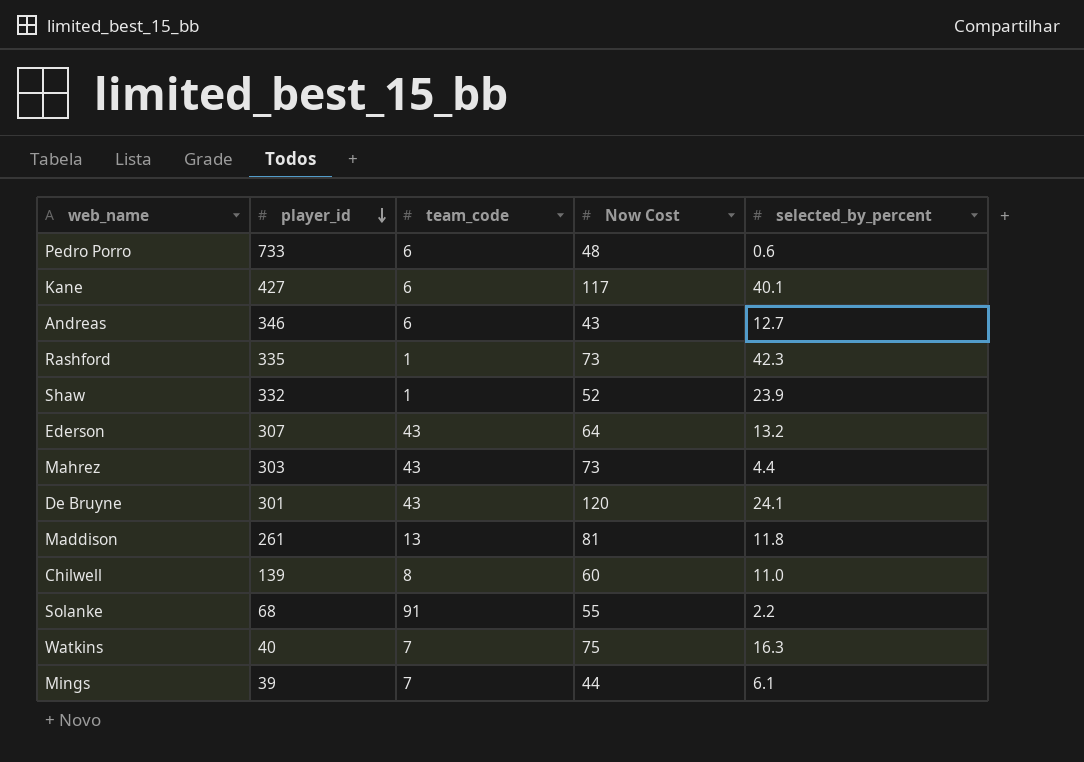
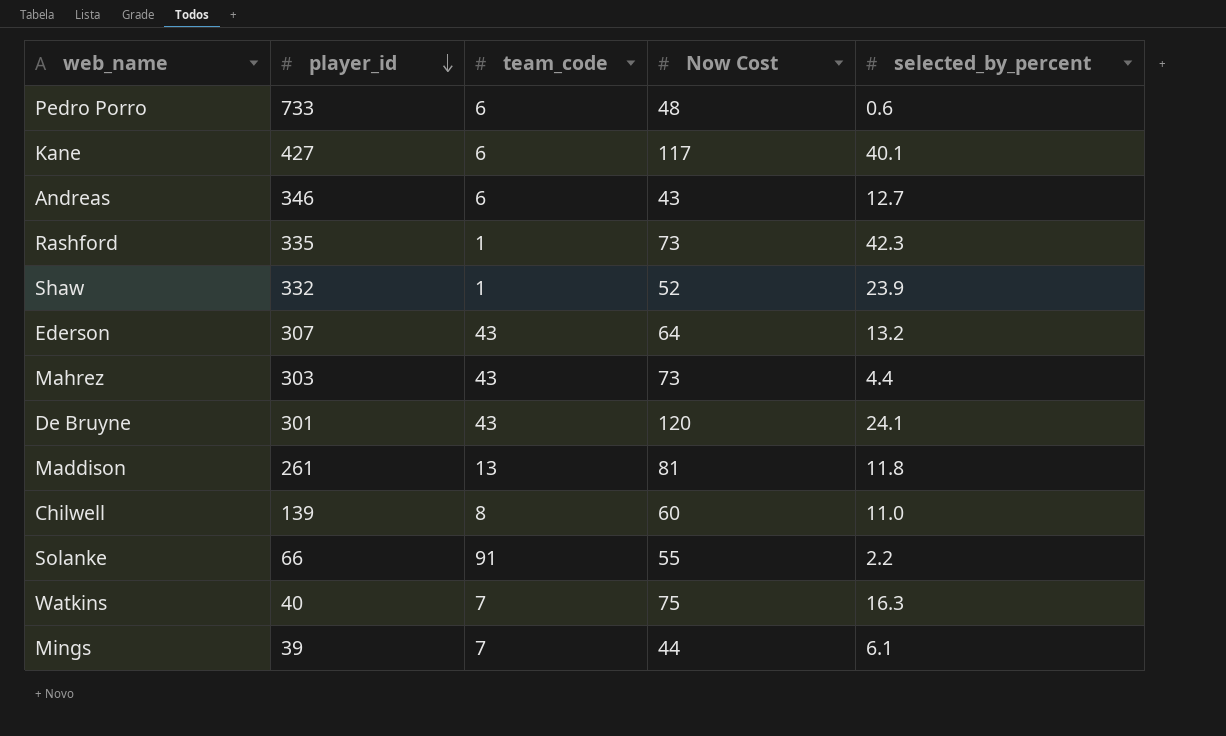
Solanke | player_id: 68 -> 66

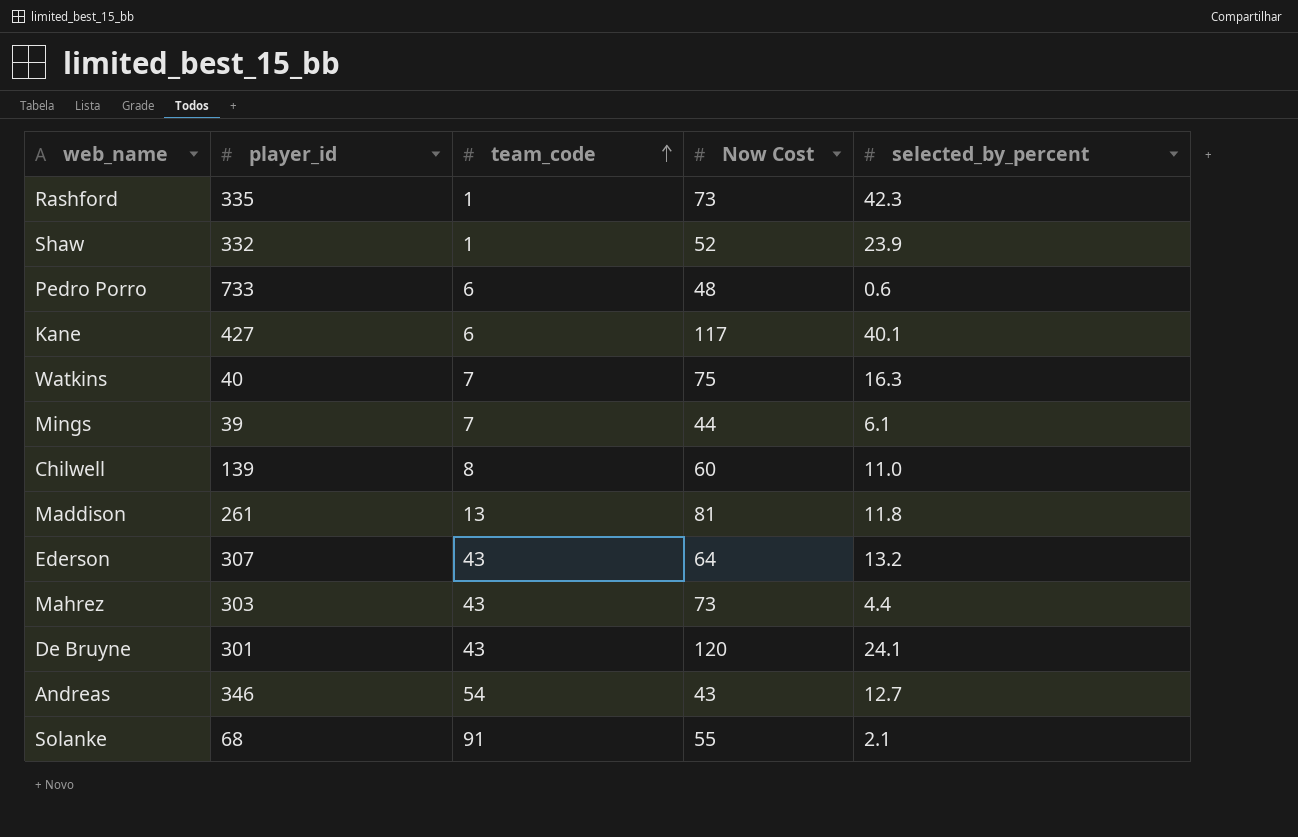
row order: player_id descending -> team_code ascending
Andreas | team_code: 6 -> 54
Solanke | player_id: 66 -> 68
Solanke | selected_by_percent: 2.2 -> 2.1

